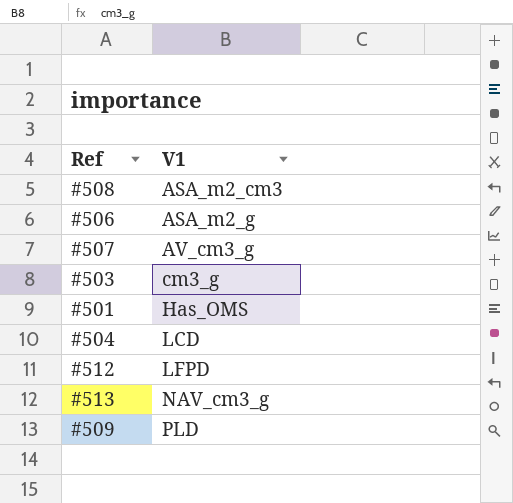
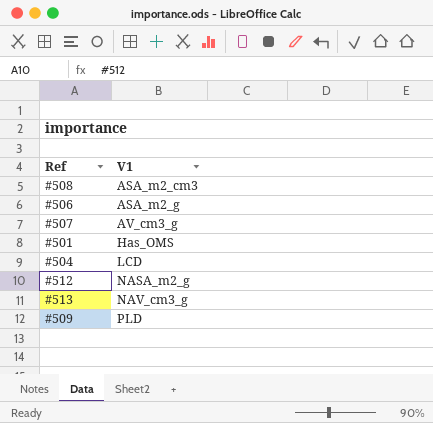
row #503: cm3_g -> none
#512 | V1: LFPD -> NASA_m2_g

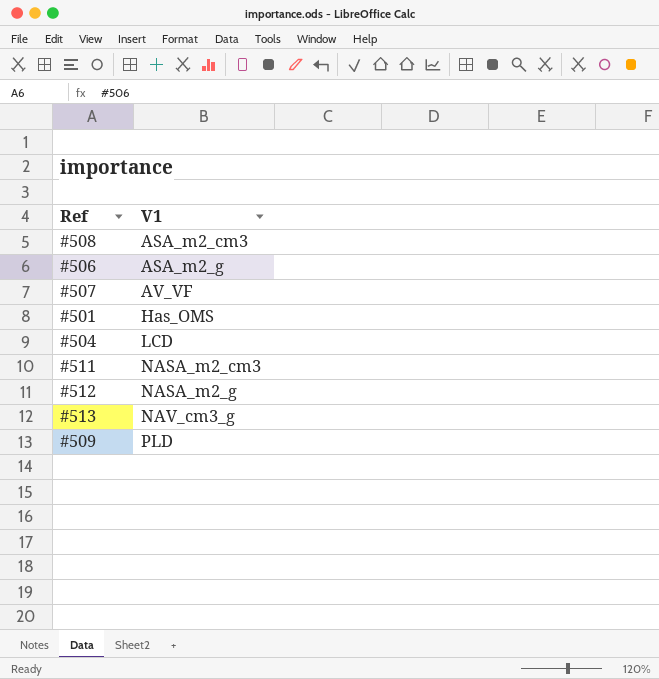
#507 | V1: AV_cm3_g -> AV_VF
row #511: none -> NASA_m2_cm3

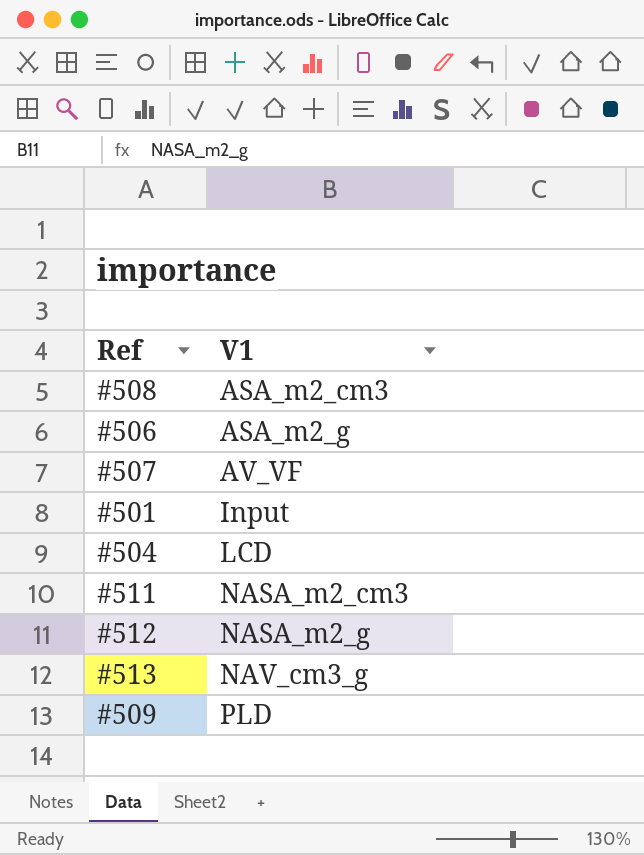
#501 | V1: Has_OMS -> Input

